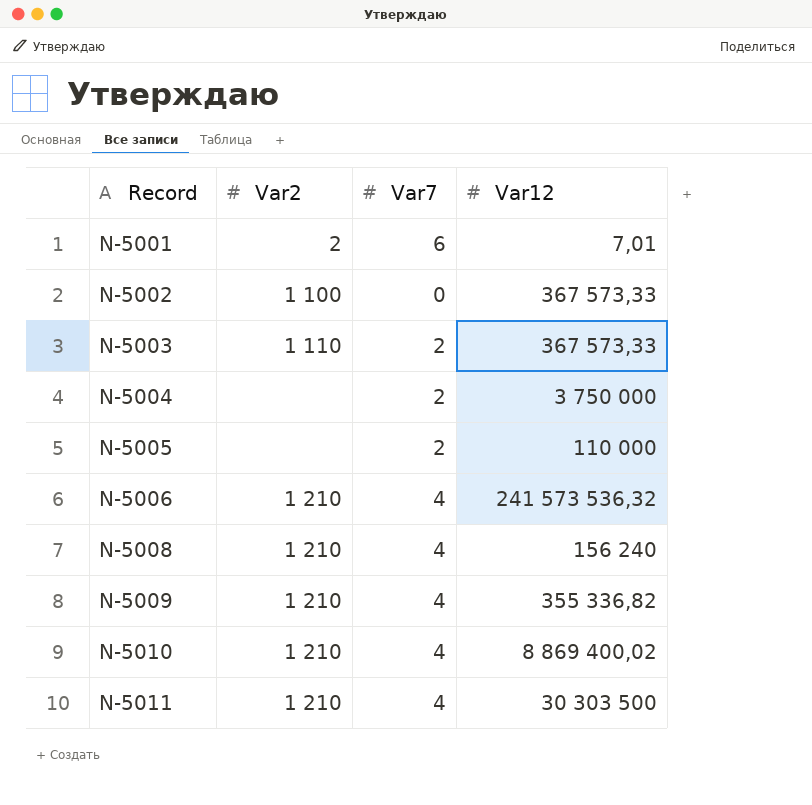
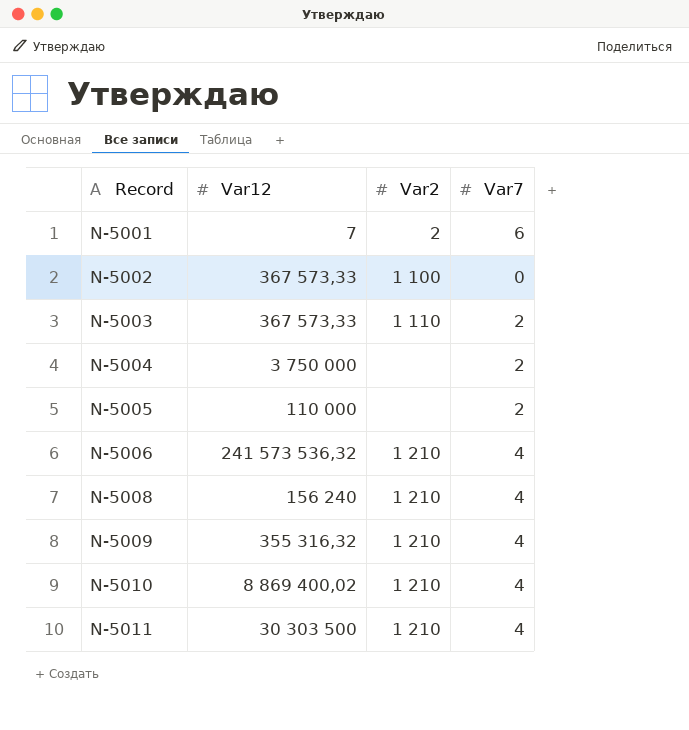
column Var12 | position: 4 -> 2
N-5001 | Var12: 7,01 -> 7
N-5009 | Var12: 355 336,82 -> 355 316,32

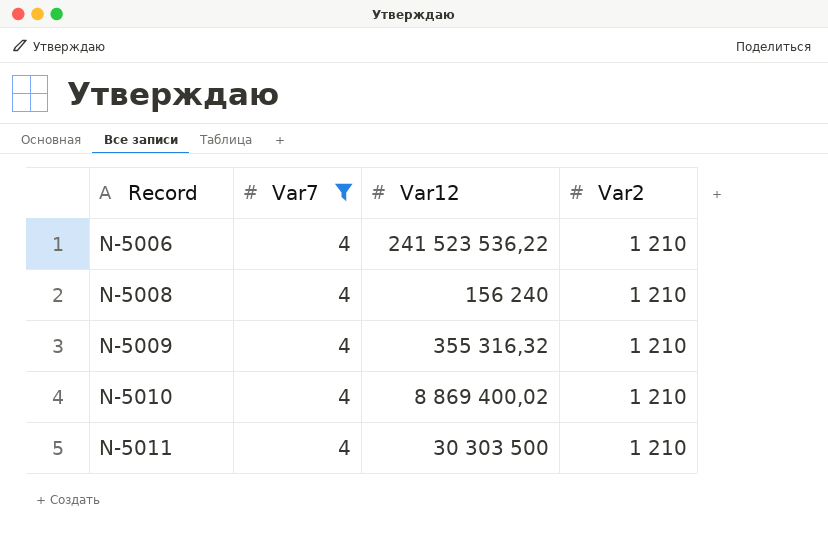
filter: none -> Var7 = 4
column Var7 | position: 4 -> 2
N-5006 | Var12: 241 573 536,32 -> 241 523 536,22

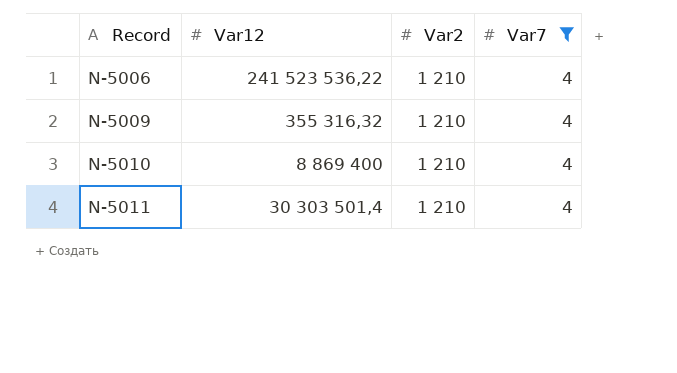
column Var7 | position: 2 -> 4
row N-5008: 4 | 156 240 | 1 210 -> none
N-5010 | Var12: 8 869 400,02 -> 8 869 400
N-5011 | Var12: 30 303 500 -> 30 303 501,4

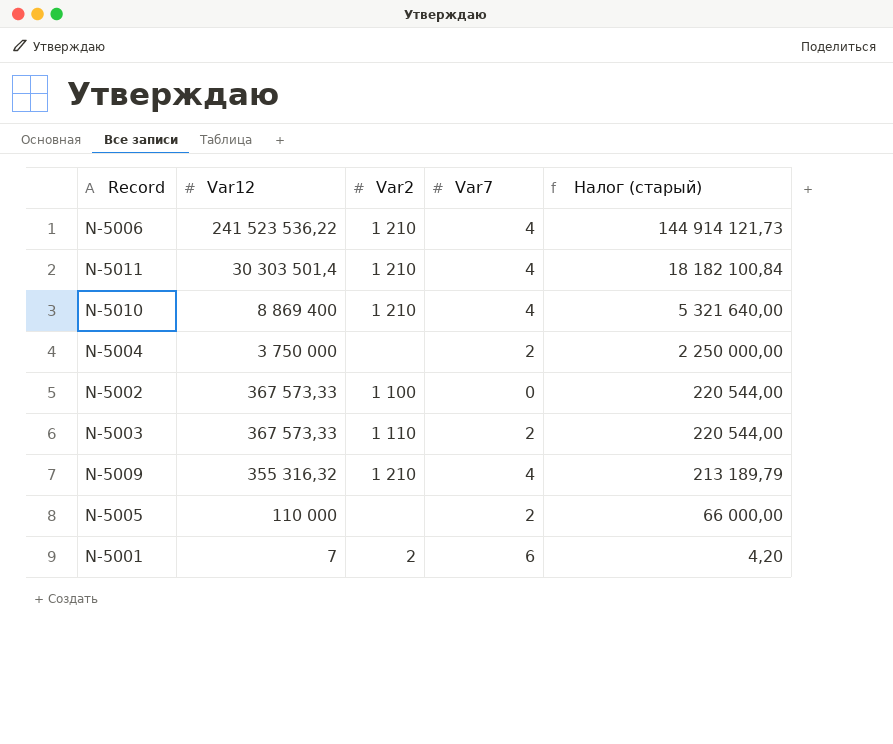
filter: Var7 = 4 -> none
row order: Record ascending -> Var12 descending
column Налог (старый) | formula: none -> [Var12] * 0,6

